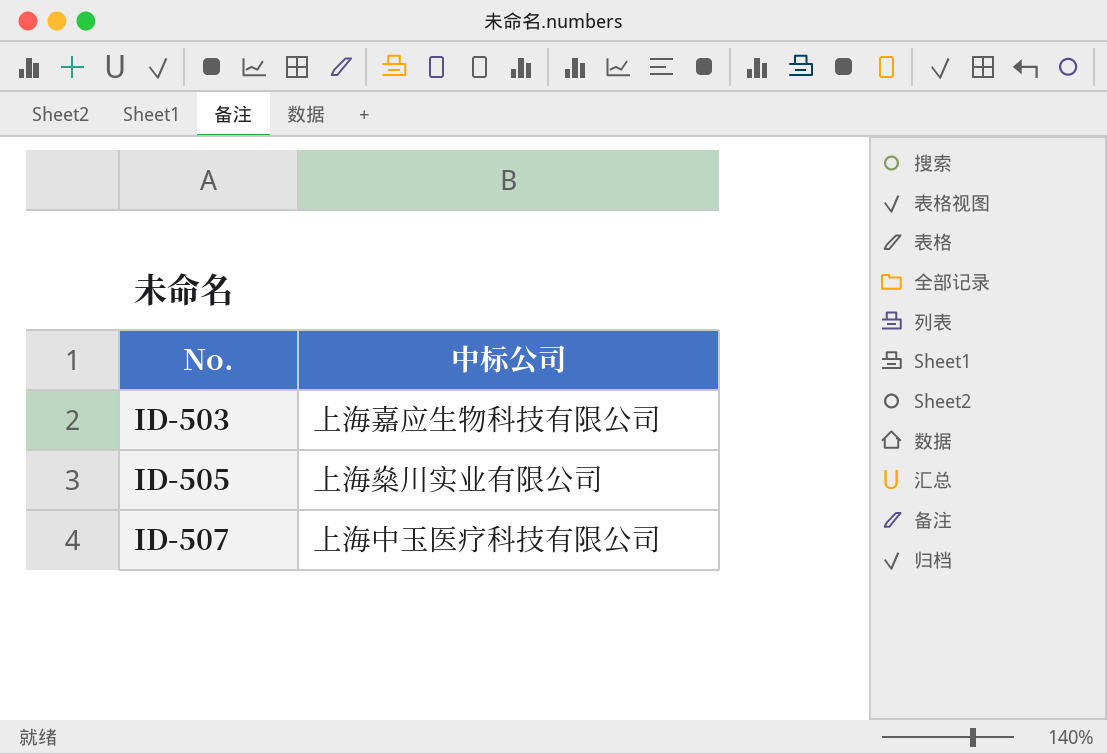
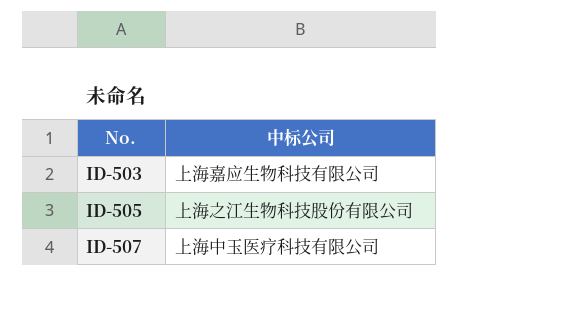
ID-505 | 中标公司: 上海燊川实业有限公司 -> 上海之江生物科技股份有限公司

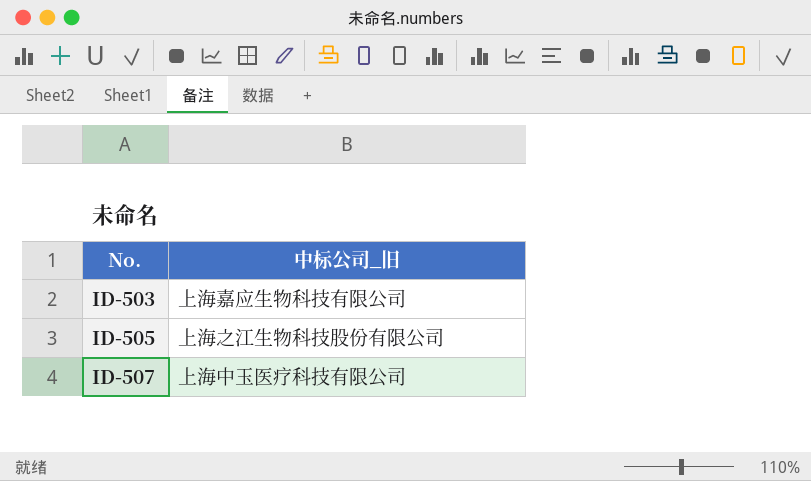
column name: 中标公司 -> 中标公司_旧

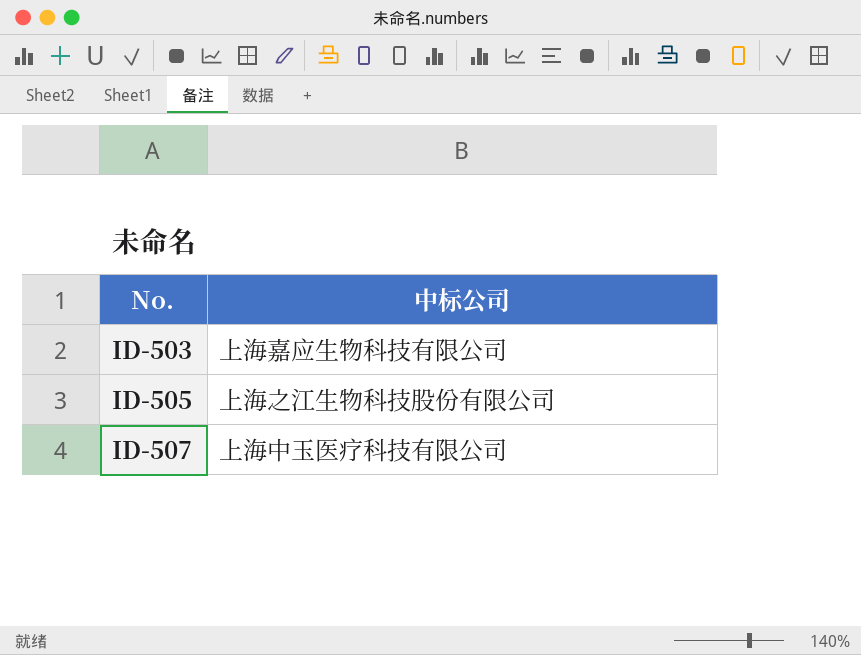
column name: 中标公司_旧 -> 中标公司

